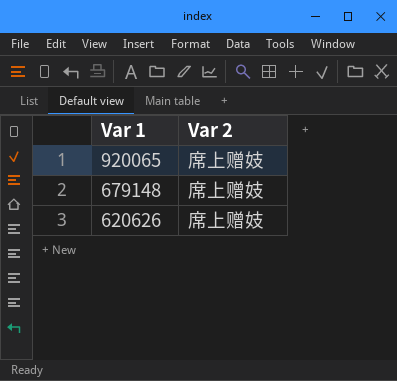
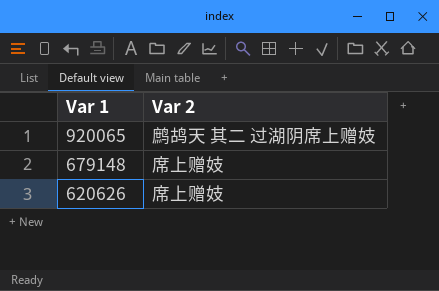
920065 | Var 2: 席上赠妓 -> 鹧鸪天 其二 过湖阴席上赠妓

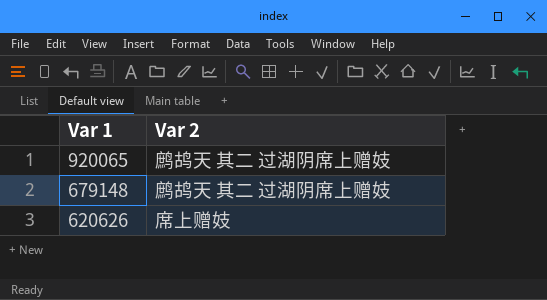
679148 | Var 2: 席上赠妓 -> 鹧鸪天 其二 过湖阴席上赠妓

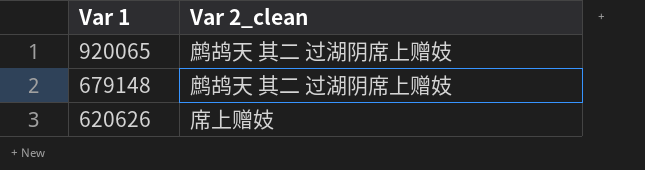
column name: Var 2 -> Var 2_clean

